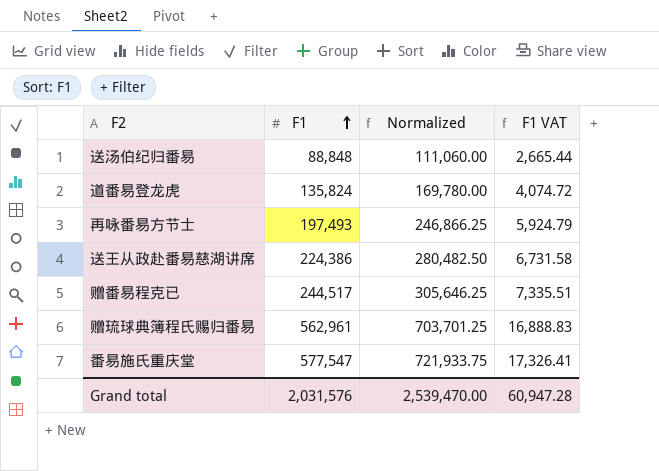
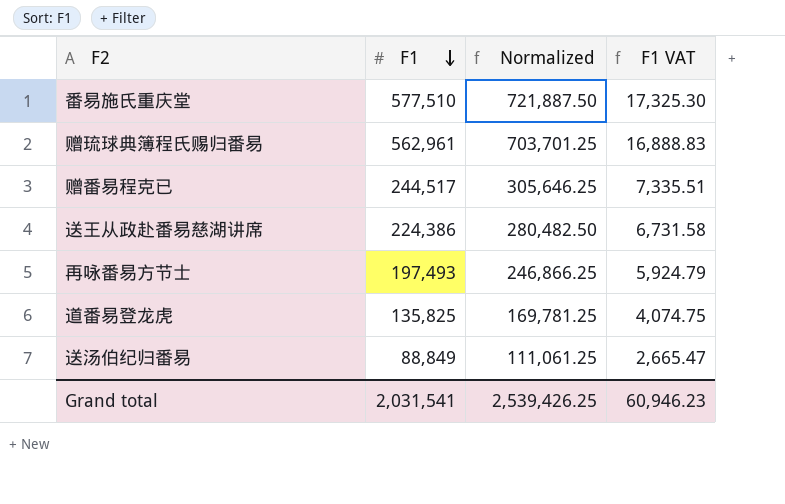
row order: F1 ascending -> F1 descending
番易施氏重庆堂 | F1: 577,547 -> 577,510
番易施氏重庆堂 | Normalized: 721,933.75 -> 721,887.50
番易施氏重庆堂 | F1 VAT: 17,326.41 -> 17,325.30
道番易登龙虎 | F1: 135,824 -> 135,825
道番易登龙虎 | Normalized: 169,780.00 -> 169,781.25
道番易登龙虎 | F1 VAT: 4,074.72 -> 4,074.75
送汤伯纪归番易 | F1: 88,848 -> 88,849
送汤伯纪归番易 | Normalized: 111,060.00 -> 111,061.25
送汤伯纪归番易 | F1 VAT: 2,665.44 -> 2,665.47
Grand total | F1: 2,031,576 -> 2,031,541
Grand total | Normalized: 2,539,470.00 -> 2,539,426.25
Grand total | F1 VAT: 60,947.28 -> 60,946.23

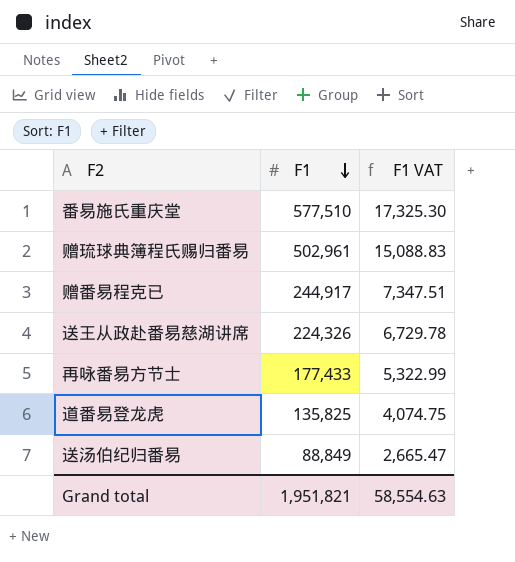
column Normalized | formula: [F1] * 1.25 -> none
赠琉球典簿程氏赐归番易 | F1: 562,961 -> 502,961
赠琉球典簿程氏赐归番易 | F1 VAT: 16,888.83 -> 15,088.83
赠番易程克已 | F1: 244,517 -> 244,917
赠番易程克已 | F1 VAT: 7,335.51 -> 7,347.51
送王从政赴番易慈湖讲席 | F1: 224,386 -> 224,326
送王从政赴番易慈湖讲席 | F1 VAT: 6,731.58 -> 6,729.78
再咏番易方节士 | F1: 197,493 -> 177,433
再咏番易方节士 | F1 VAT: 5,924.79 -> 5,322.99
Grand total | F1: 2,031,541 -> 1,951,821
Grand total | F1 VAT: 60,946.23 -> 58,554.63

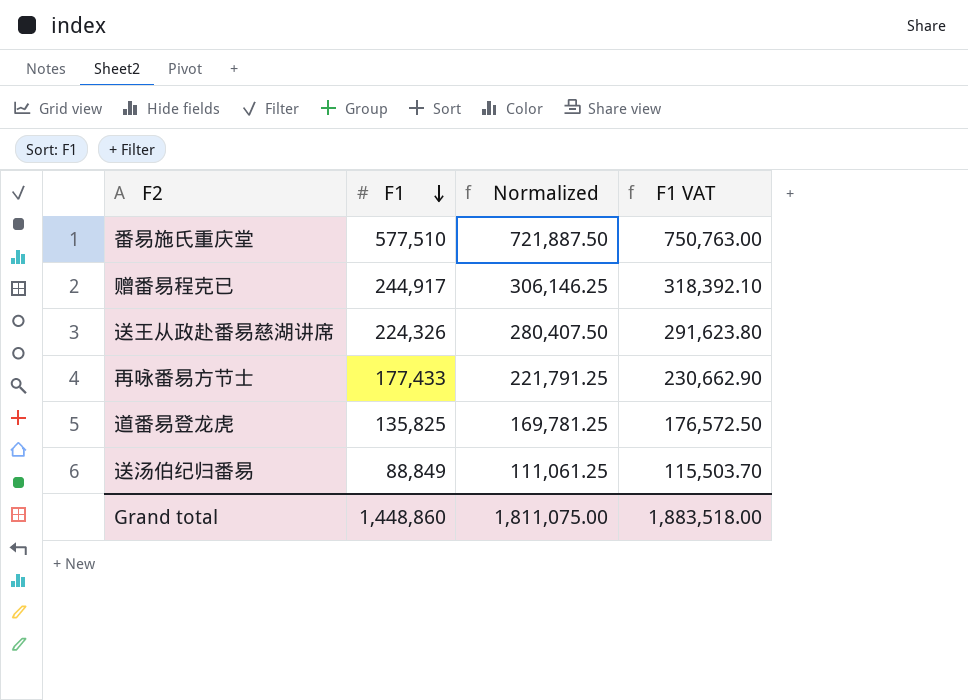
column Normalized | formula: none -> [F1] * 1.25
column F1 VAT | formula: [F1] * 0.03 -> [F1] * 1.3
row 赠琉球典簿程氏赐归番易: 502,961 | 15,088.83 -> none
Grand total | F1: 1,951,821 -> 1,448,860
Grand total | F1 VAT: 58,554.63 -> 1,883,518.00

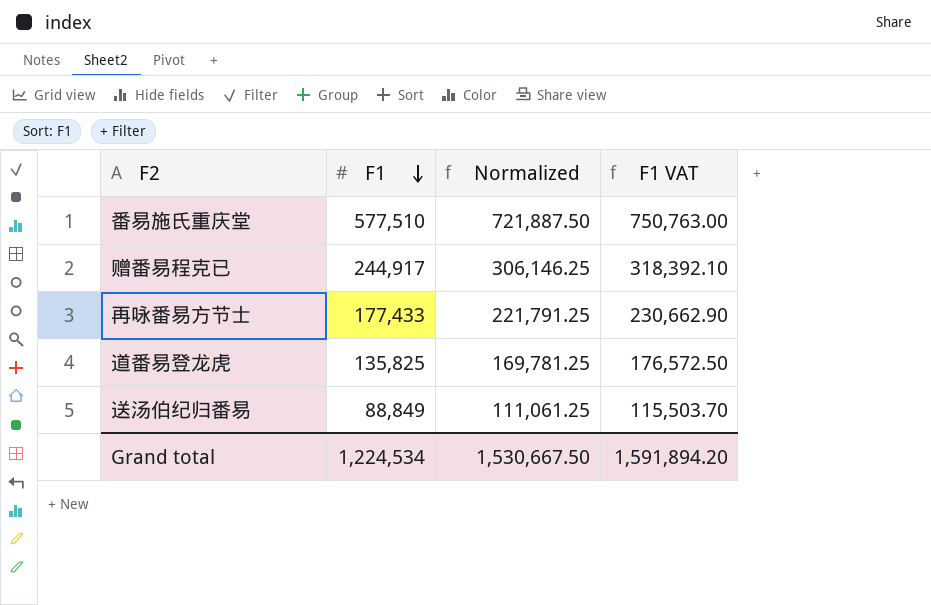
row 送王从政赴番易慈湖讲席: 224,326 | 280,407.50 | 291,623.80 -> none
Grand total | F1: 1,448,860 -> 1,224,534
Grand total | Normalized: 1,811,075.00 -> 1,530,667.50
Grand total | F1 VAT: 1,883,518.00 -> 1,591,894.20

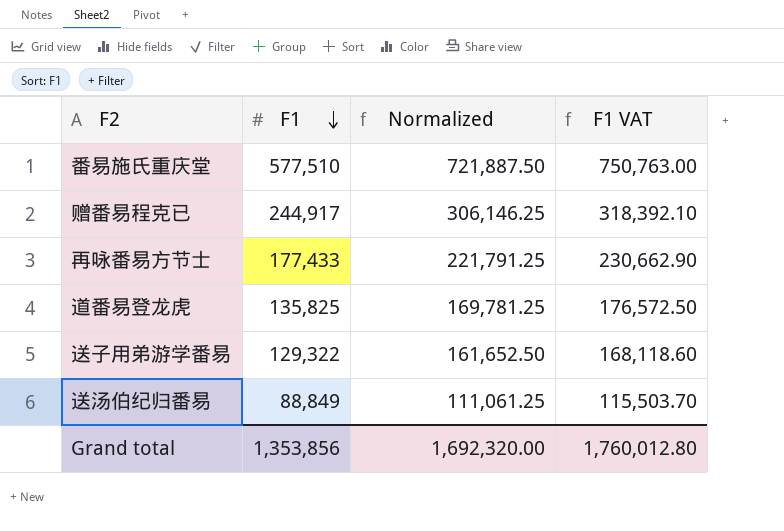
row 送子用弟游学番易: none -> 129,322 | 161,652.50 | 168,118.60
Grand total | F1: 1,224,534 -> 1,353,856
Grand total | Normalized: 1,530,667.50 -> 1,692,320.00
Grand total | F1 VAT: 1,591,894.20 -> 1,760,012.80

